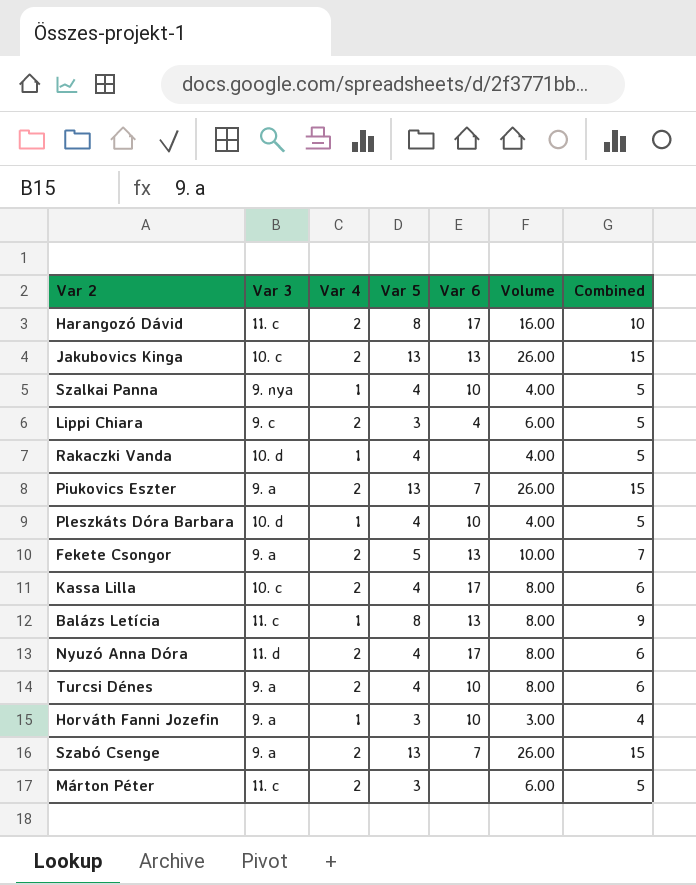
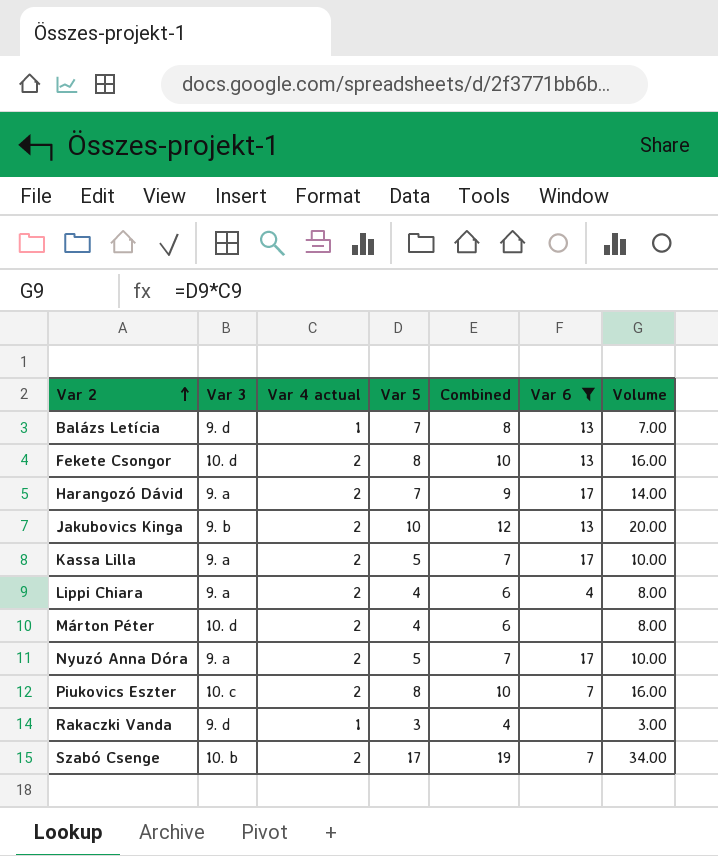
filter: none -> Var 6 != 10
row order: none -> Var 2 ascending
column name: Var 4 -> Var 4 actual
column Combined | position: 7 -> 5
Balázs Letícia | Var 3: 11. c -> 9. d
Balázs Letícia | Var 5: 8 -> 7
Balázs Letícia | Combined: 9 -> 8
Balázs Letícia | Volume: 8.00 -> 7.00
Fekete Csongor | Var 3: 9. a -> 10. d
Fekete Csongor | Var 5: 5 -> 8
Fekete Csongor | Combined: 7 -> 10
Fekete Csongor | Volume: 10.00 -> 16.00
Harangozó Dávid | Var 3: 11. c -> 9. a
Harangozó Dávid | Var 5: 8 -> 7
Harangozó Dávid | Combined: 10 -> 9
Harangozó Dávid | Volume: 16.00 -> 14.00
Jakubovics Kinga | Var 3: 10. c -> 9. b
Jakubovics Kinga | Var 5: 13 -> 10
Jakubovics Kinga | Combined: 15 -> 12
Jakubovics Kinga | Volume: 26.00 -> 20.00
Kassa Lilla | Var 3: 10. c -> 9. a
Kassa Lilla | Var 5: 4 -> 5
Kassa Lilla | Combined: 6 -> 7
Kassa Lilla | Volume: 8.00 -> 10.00
Lippi Chiara | Var 3: 9. c -> 9. a
Lippi Chiara | Var 5: 3 -> 4
Lippi Chiara | Combined: 5 -> 6
Lippi Chiara | Volume: 6.00 -> 8.00
Márton Péter | Var 3: 11. c -> 10. d
Márton Péter | Var 5: 3 -> 4
Márton Péter | Combined: 5 -> 6
Márton Péter | Volume: 6.00 -> 8.00
Nyuzó Anna Dóra | Var 3: 11. d -> 9. a
Nyuzó Anna Dóra | Var 5: 4 -> 5
Nyuzó Anna Dóra | Combined: 6 -> 7
Nyuzó Anna Dóra | Volume: 8.00 -> 10.00
Piukovics Eszter | Var 3: 9. a -> 10. c
Piukovics Eszter | Var 5: 13 -> 8
Piukovics Eszter | Combined: 15 -> 10
Piukovics Eszter | Volume: 26.00 -> 16.00
Rakaczki Vanda | Var 3: 10. d -> 9. d
Rakaczki Vanda | Var 5: 4 -> 3
Rakaczki Vanda | Combined: 5 -> 4
Rakaczki Vanda | Volume: 4.00 -> 3.00
Szabó Csenge | Var 3: 9. a -> 10. b
Szabó Csenge | Var 5: 13 -> 17
Szabó Csenge | Combined: 15 -> 19
Szabó Csenge | Volume: 26.00 -> 34.00

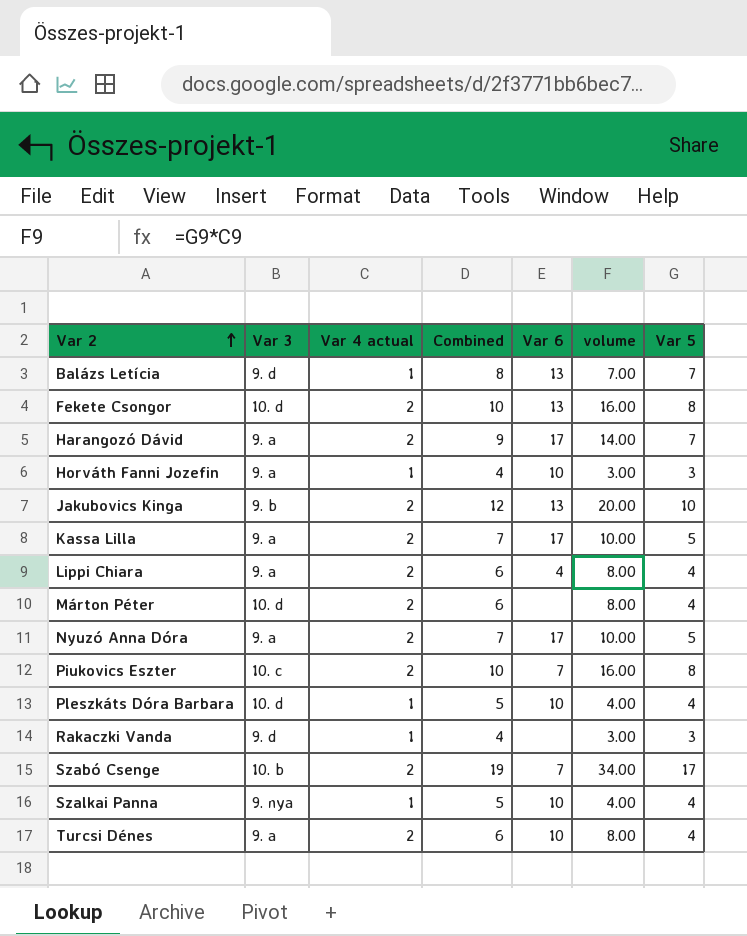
filter: Var 6 != 10 -> none
column name: Volume -> volume
column Var 5 | position: 4 -> 7

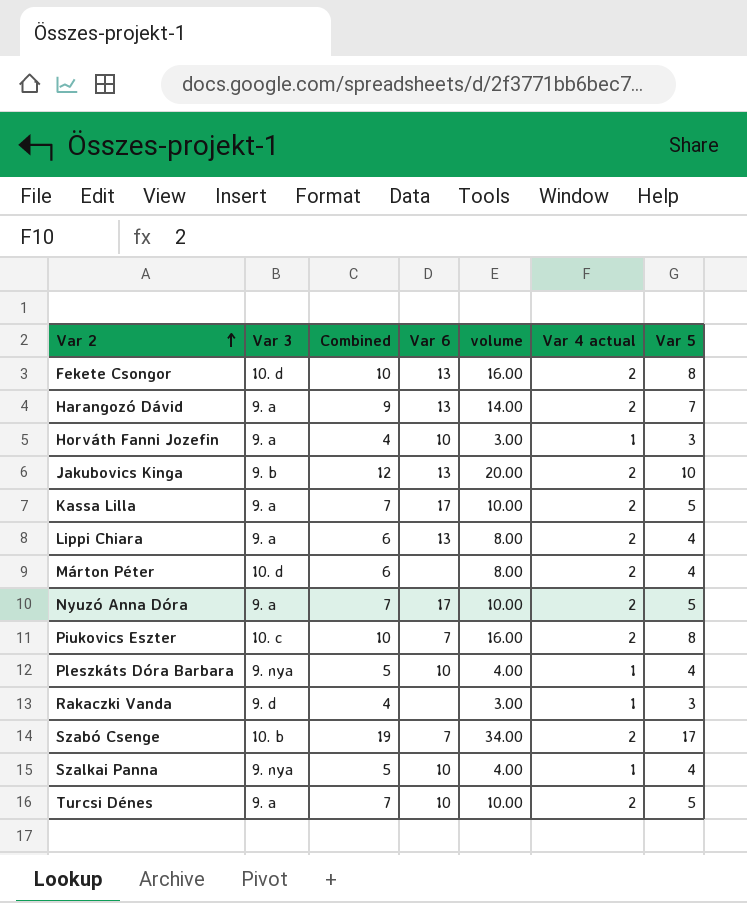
column Var 4 actual | position: 3 -> 6
row Balázs Letícia: 9. d | 1 | 8 | 13 | 7.00 | 7 -> none
Harangozó Dávid | Var 6: 17 -> 13
Lippi Chiara | Var 6: 4 -> 13
Pleszkáts Dóra Barbara | Var 3: 10. d -> 9. nya
Turcsi Dénes | Combined: 6 -> 7
Turcsi Dénes | volume: 8.00 -> 10.00
Turcsi Dénes | Var 5: 4 -> 5

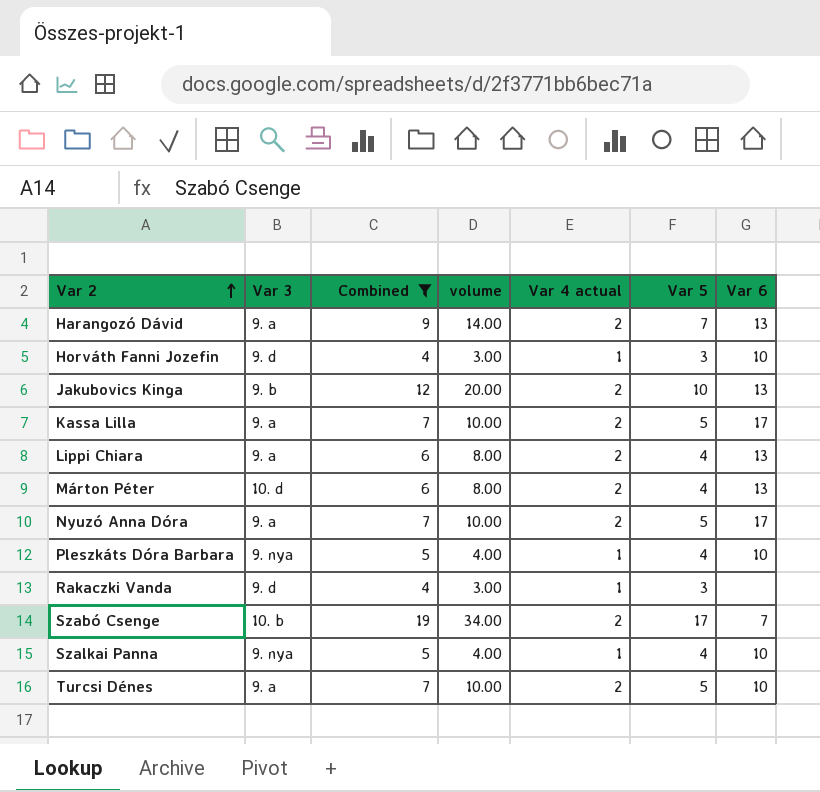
filter: none -> Combined != 10
column Var 6 | position: 4 -> 7
Horváth Fanni Jozefin | Var 3: 9. a -> 9. d
Márton Péter | Var 6: none -> 13

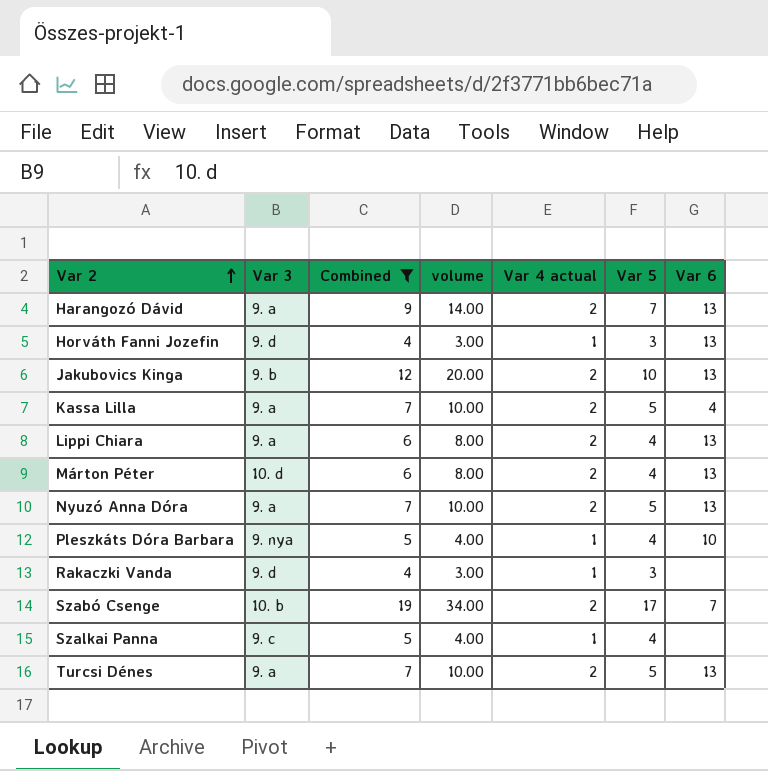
Horváth Fanni Jozefin | Var 6: 10 -> 13
Kassa Lilla | Var 6: 17 -> 4
Nyuzó Anna Dóra | Var 6: 17 -> 13
Szalkai Panna | Var 3: 9. nya -> 9. c
Szalkai Panna | Var 6: 10 -> none
Turcsi Dénes | Var 6: 10 -> 13

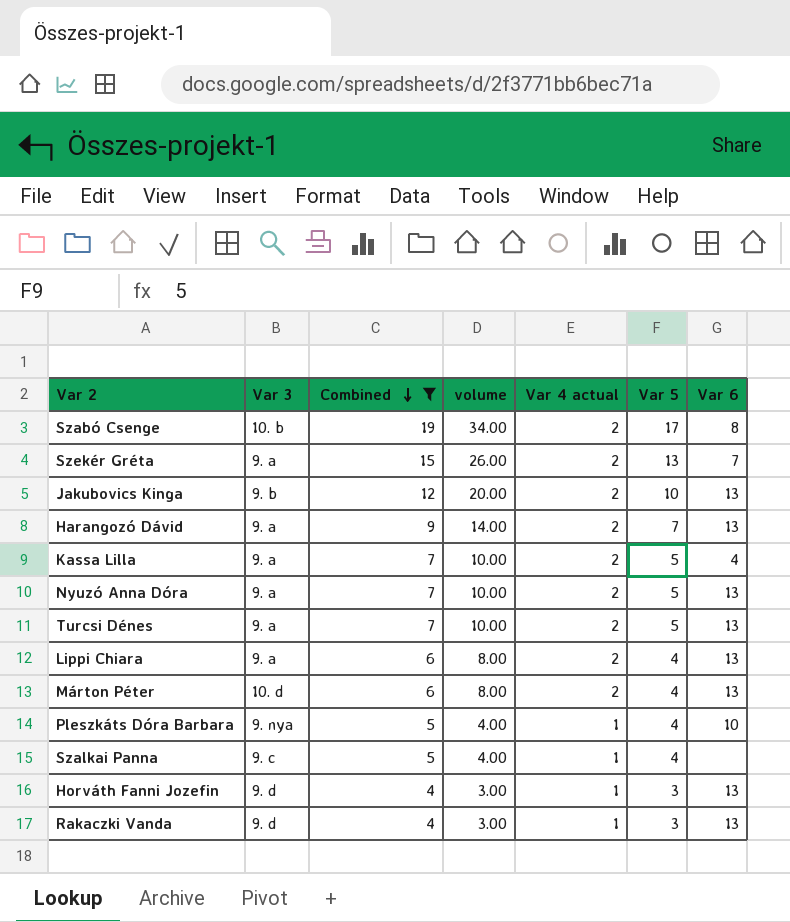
row order: Var 2 ascending -> Combined descending
Szabó Csenge | Var 6: 7 -> 8
row Szekér Gréta: none -> 9. a | 15 | 26.00 | 2 | 13 | 7
Rakaczki Vanda | Var 6: none -> 13

